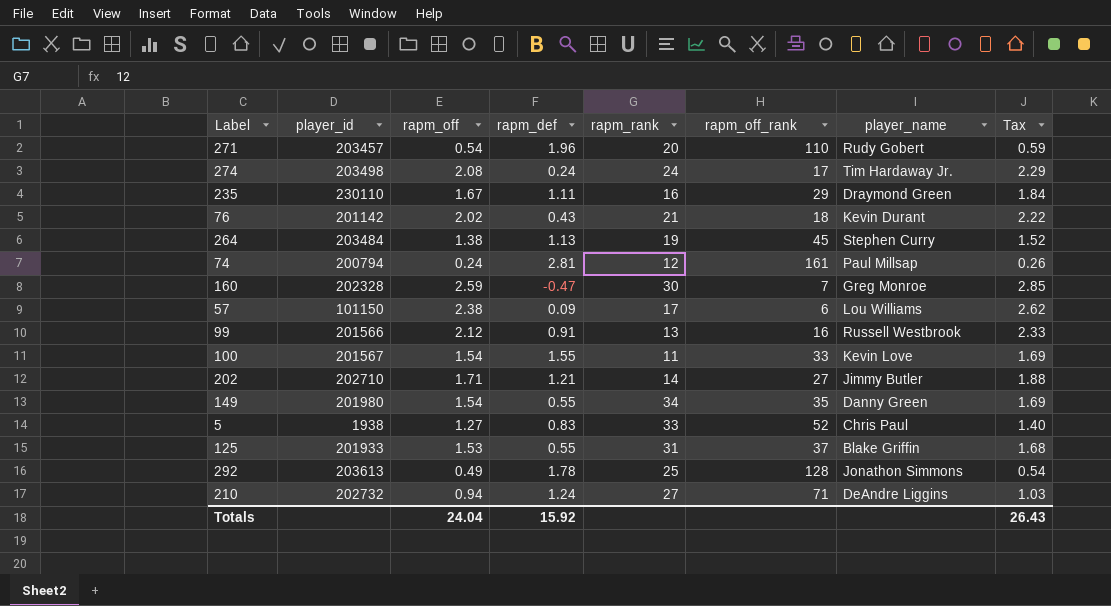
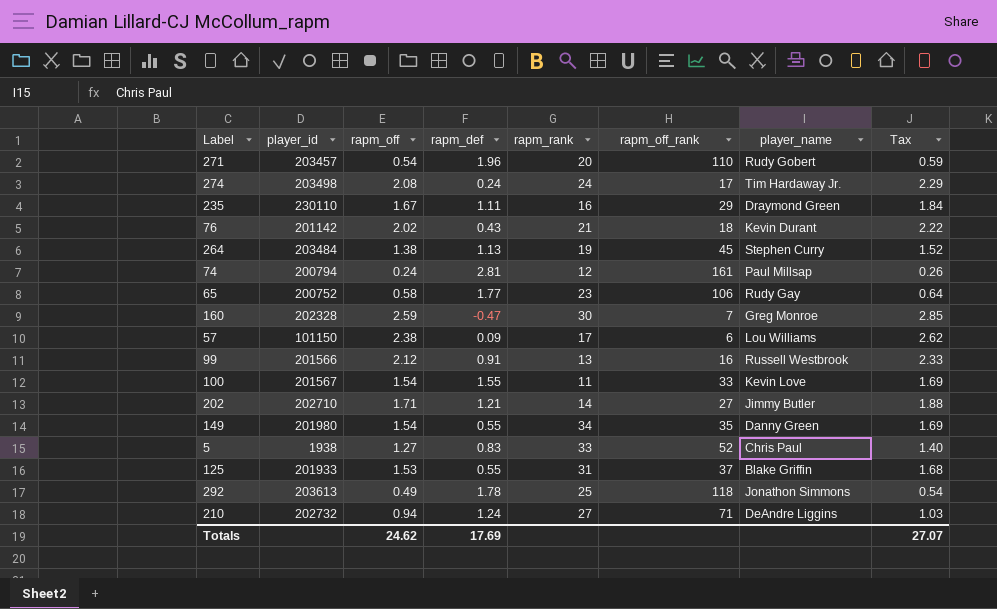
row 65: none -> 200752 | 0.58 | 1.77 | 23 | 106 | Rudy Gay | 0.64
292 | rapm_off_rank: 128 -> 118
Totals | rapm_off: 24.04 -> 24.62
Totals | rapm_def: 15.92 -> 17.69
Totals | Tax: 26.43 -> 27.07

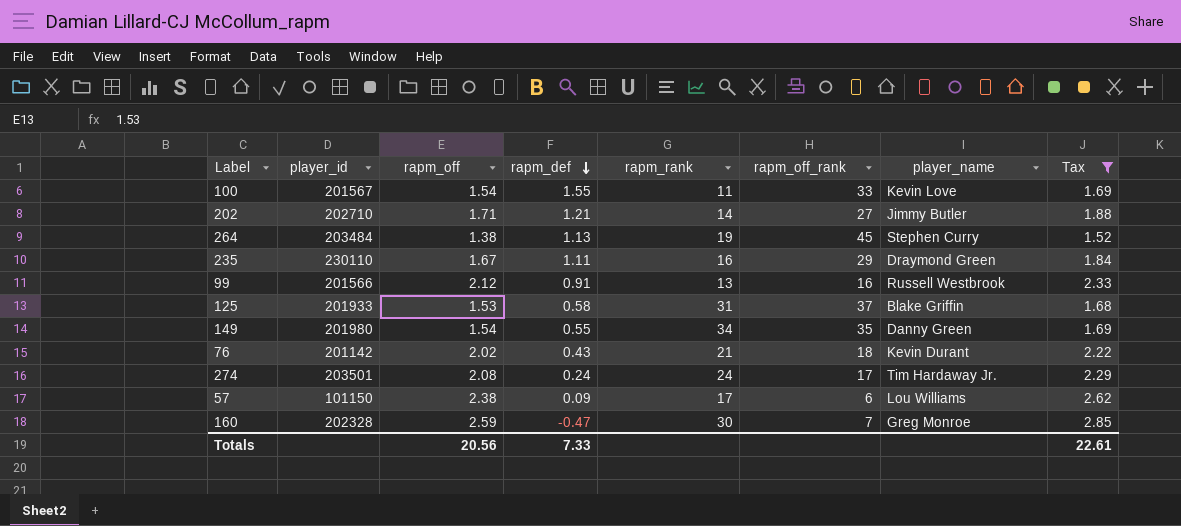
filter: none -> Tax >= 1.52
row order: none -> rapm_def descending
125 | rapm_def: 0.55 -> 0.58
274 | player_id: 203498 -> 203501
Totals | rapm_off: 24.62 -> 20.56
Totals | rapm_def: 17.69 -> 7.33
Totals | Tax: 27.07 -> 22.61

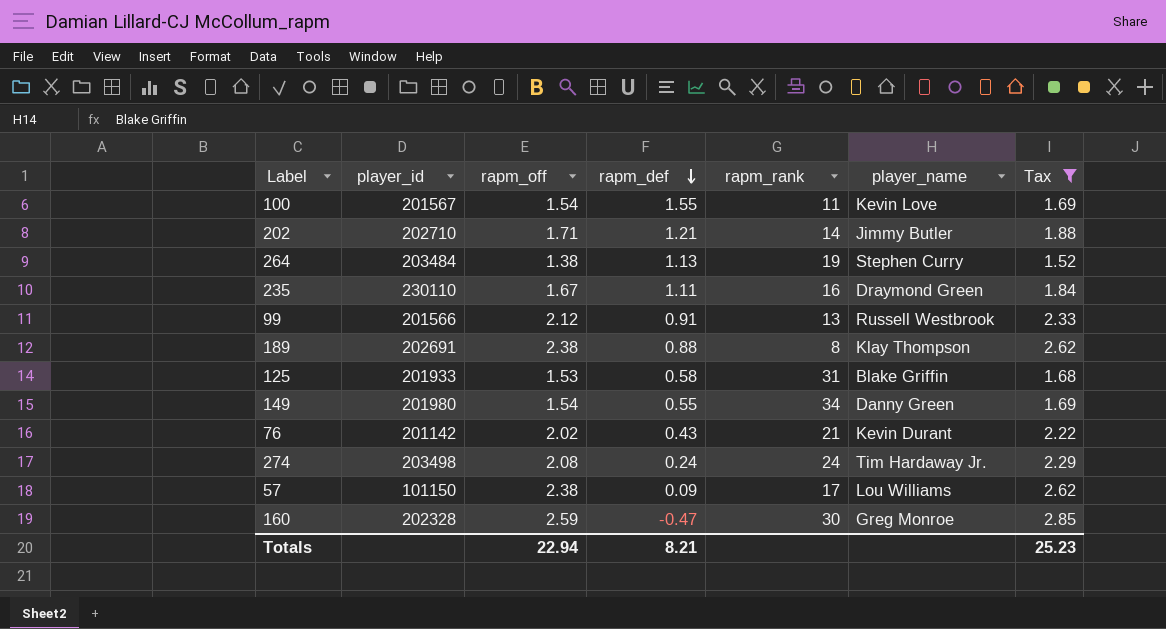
column rapm_off_rank | position: 6 -> none
row 189: none -> 202691 | 2.38 | 0.88 | 8 | Klay Thompson | 2.62
274 | player_id: 203501 -> 203498
Totals | rapm_off: 20.56 -> 22.94
Totals | rapm_def: 7.33 -> 8.21
Totals | Tax: 22.61 -> 25.23

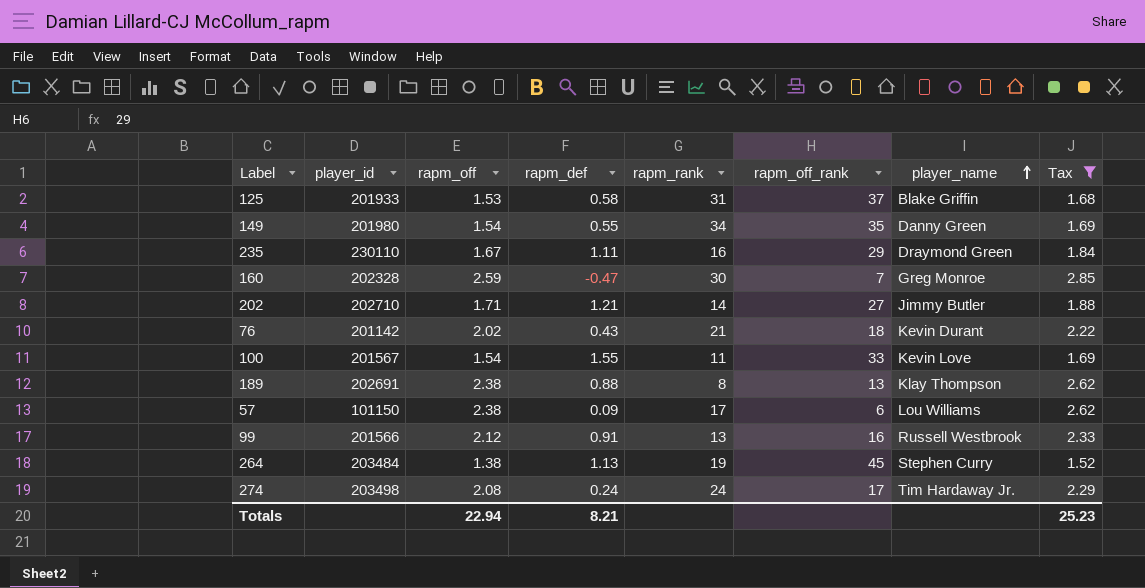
row order: rapm_def descending -> player_name ascending
column rapm_off_rank | position: none -> 6

